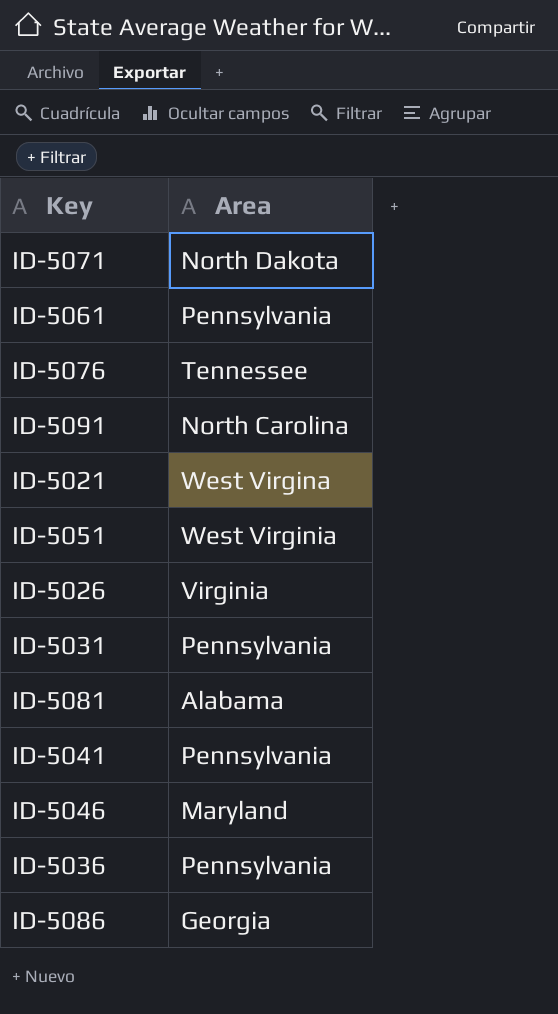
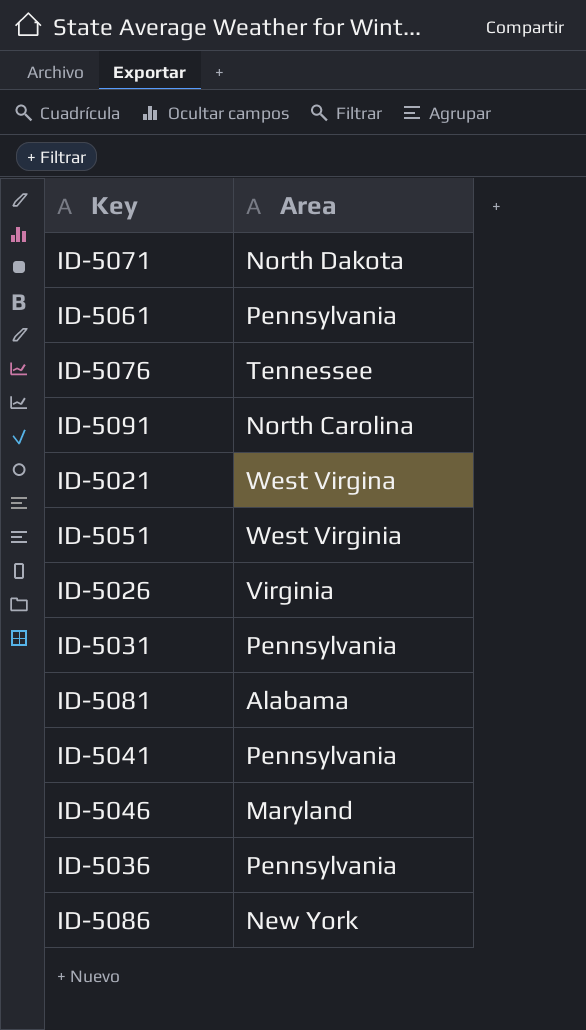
ID-5086 | Area: Georgia -> New York

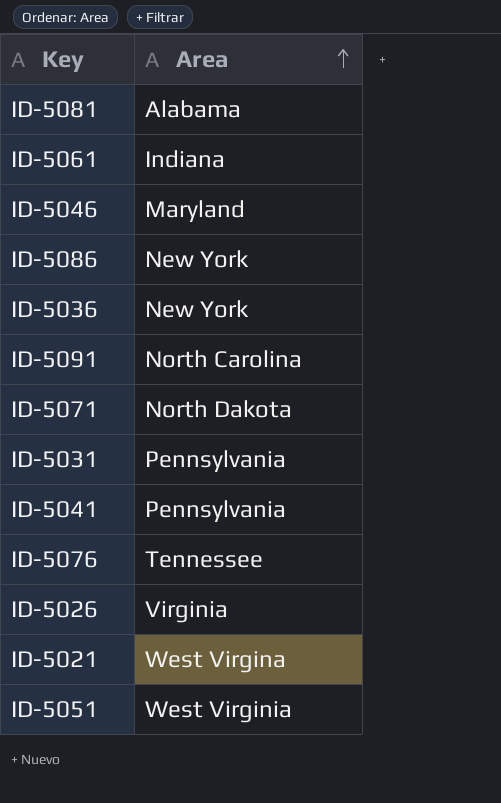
row order: none -> Area ascending
ID-5061 | Area: Pennsylvania -> Indiana
ID-5036 | Area: Pennsylvania -> New York

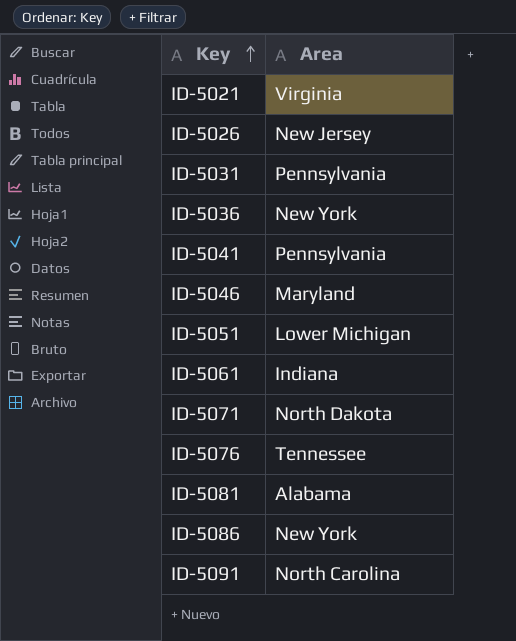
row order: Area ascending -> Key ascending
ID-5021 | Area: West Virgina -> Virginia
ID-5026 | Area: Virginia -> New Jersey
ID-5051 | Area: West Virginia -> Lower Michigan

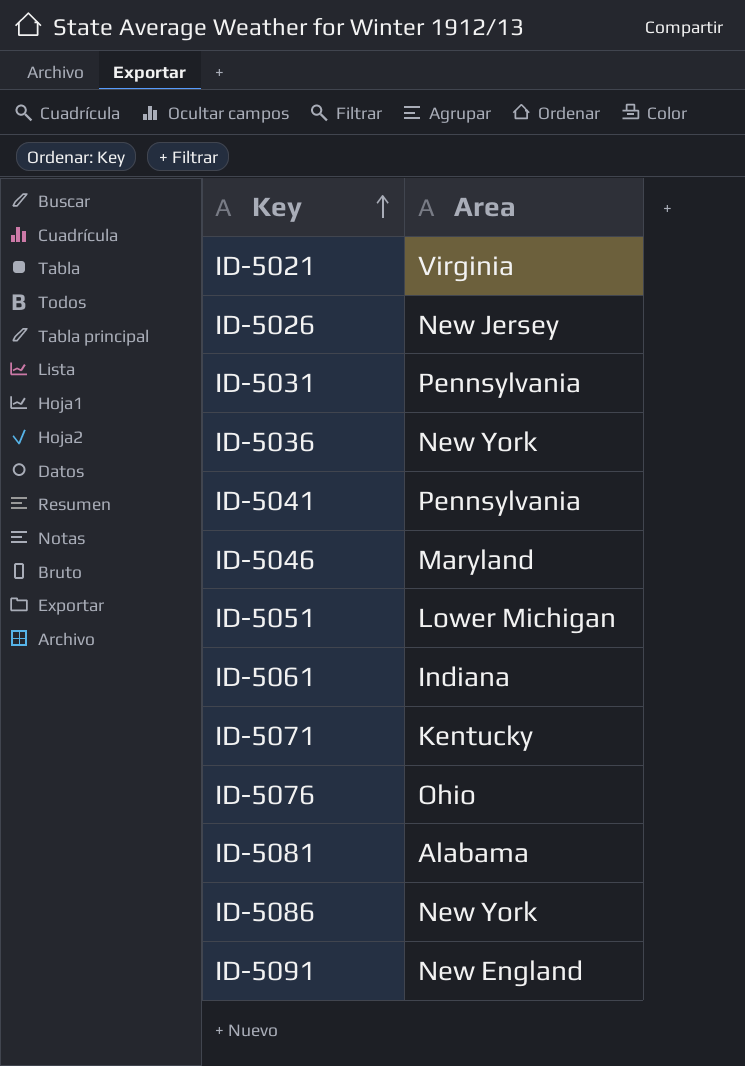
ID-5071 | Area: North Dakota -> Kentucky
ID-5076 | Area: Tennessee -> Ohio
ID-5091 | Area: North Carolina -> New England

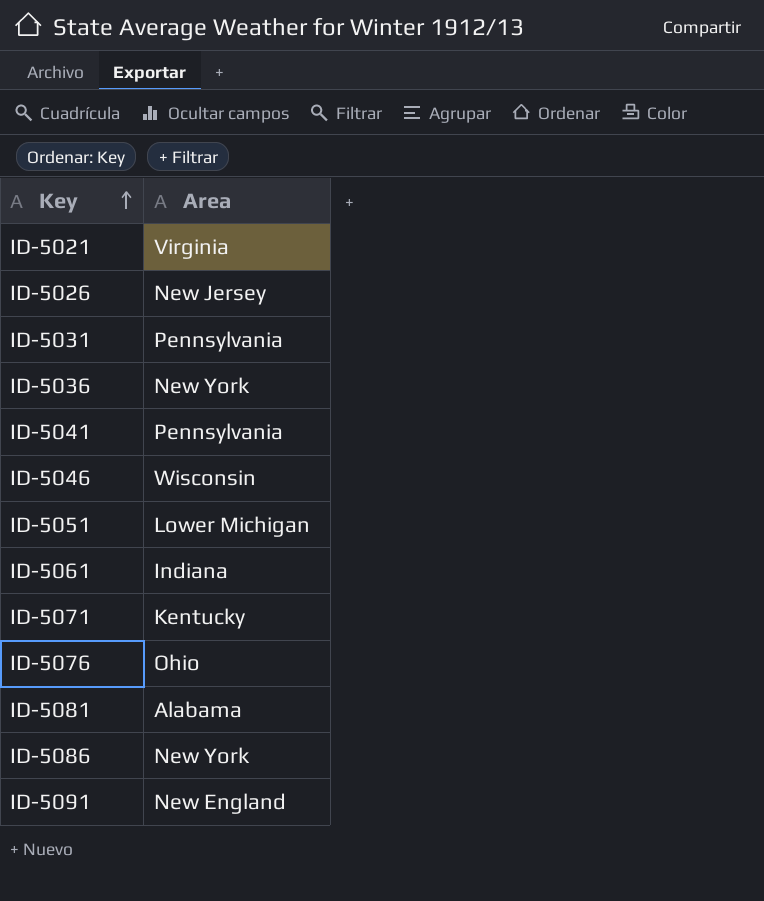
ID-5046 | Area: Maryland -> Wisconsin

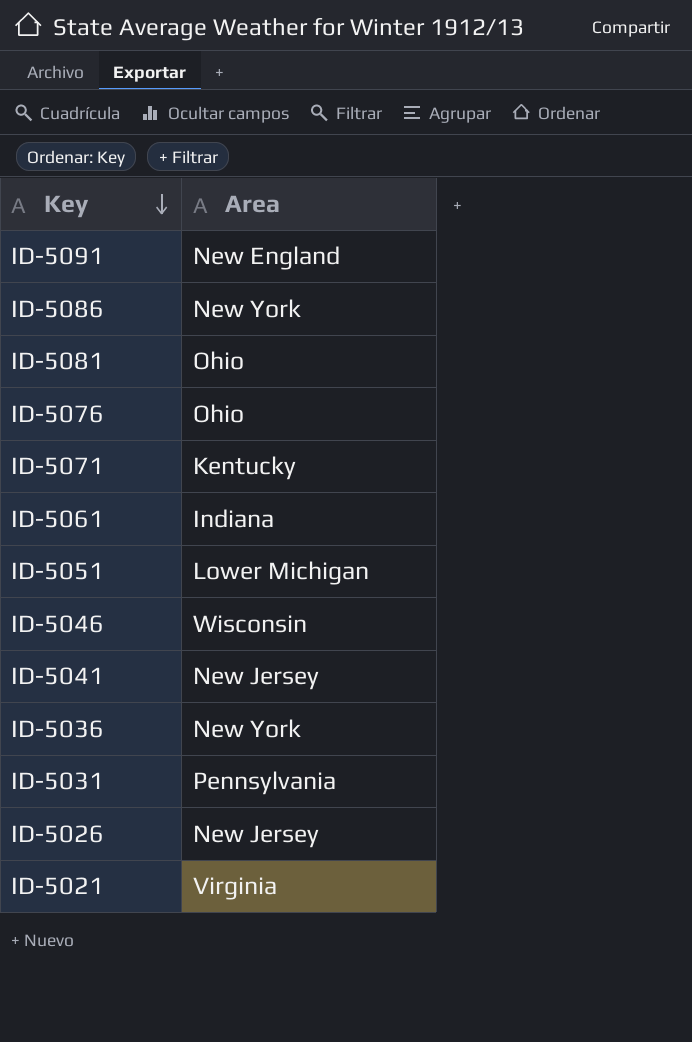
row order: Key ascending -> Key descending
ID-5081 | Area: Alabama -> Ohio
ID-5041 | Area: Pennsylvania -> New Jersey

